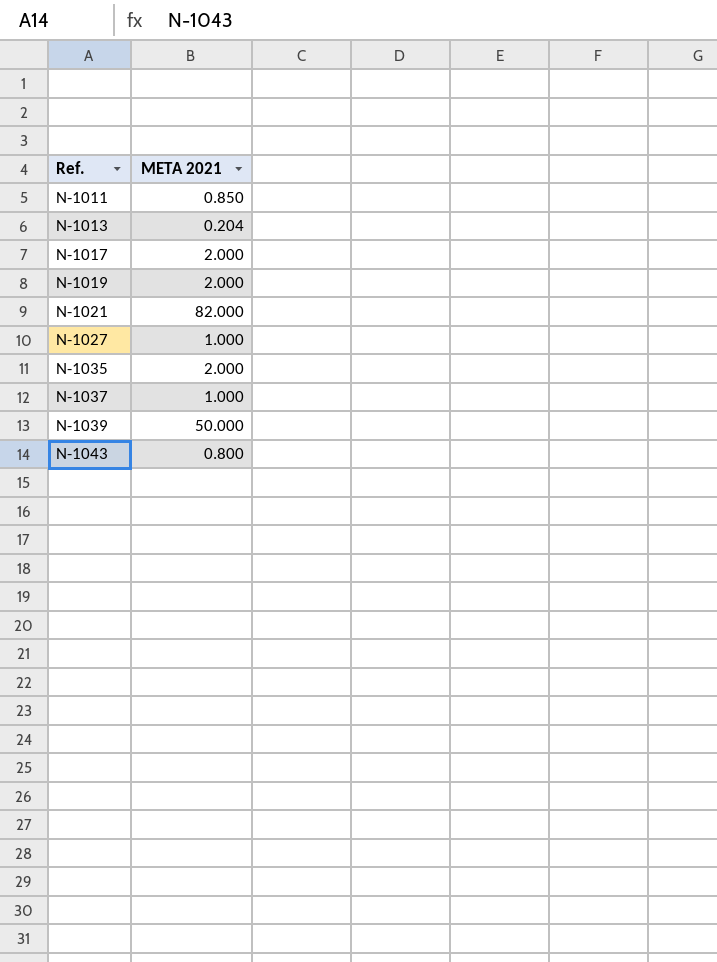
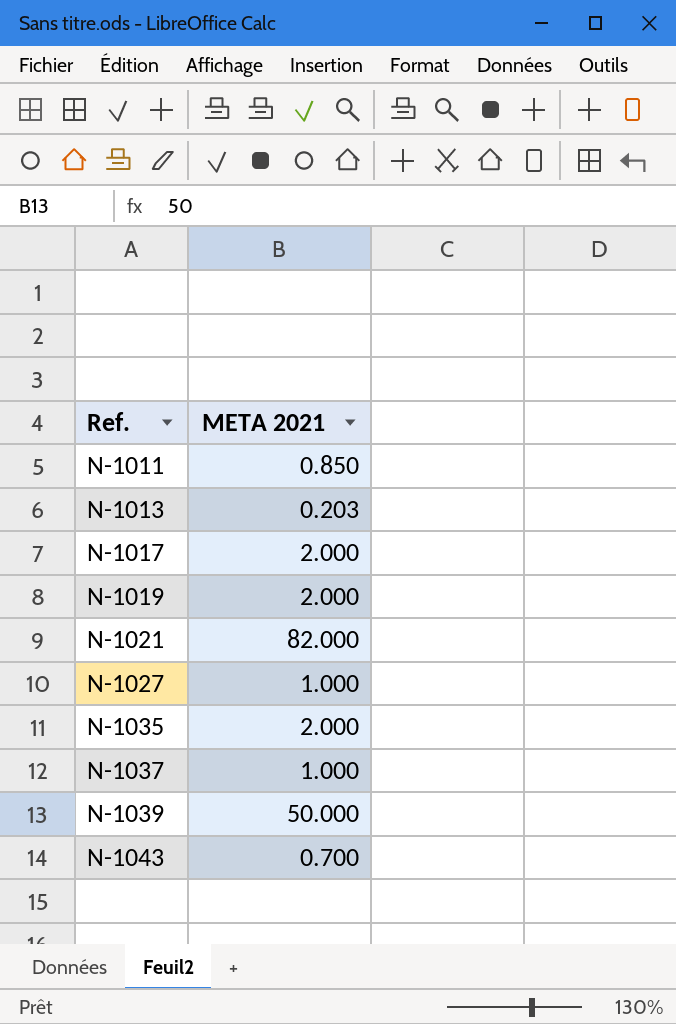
N-1013 | META 2021: 0.204 -> 0.203
N-1043 | META 2021: 0.800 -> 0.700

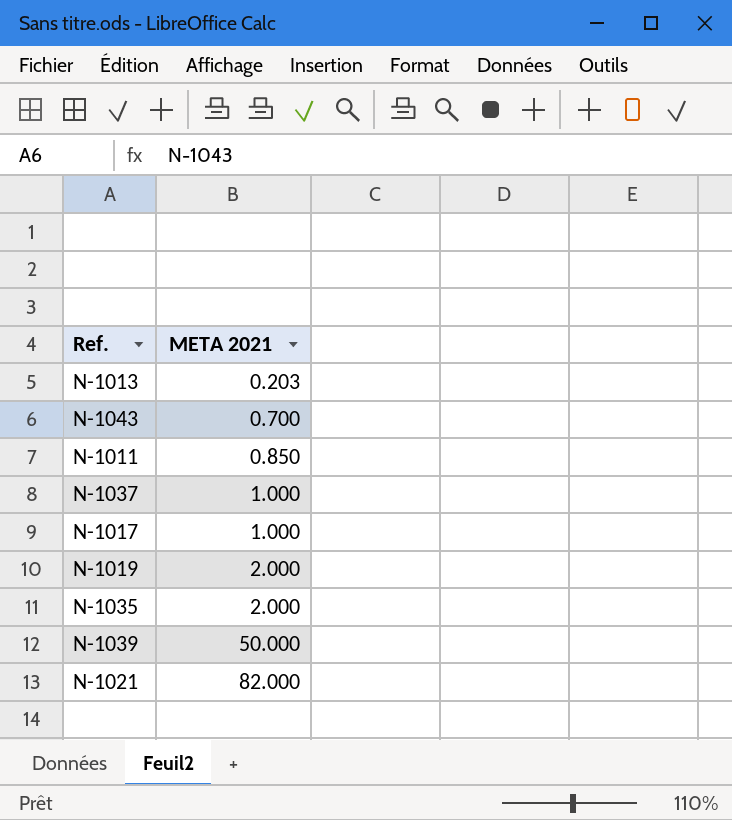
row order: Ref. ascending -> META 2021 ascending
row N-1027: 1.000 -> none
N-1017 | META 2021: 2.000 -> 1.000

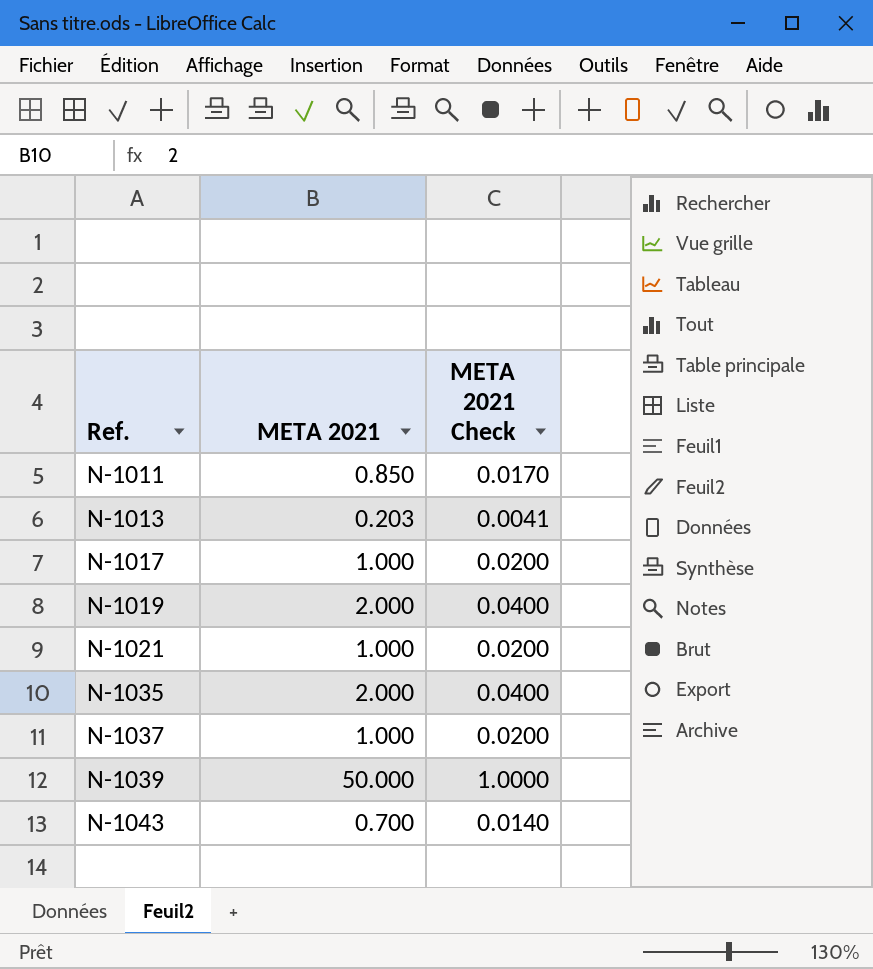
row order: META 2021 ascending -> Ref. ascending
column META 2021 Check | formula: none -> [META 2021] * 0.02
N-1021 | META 2021: 82.000 -> 1.000

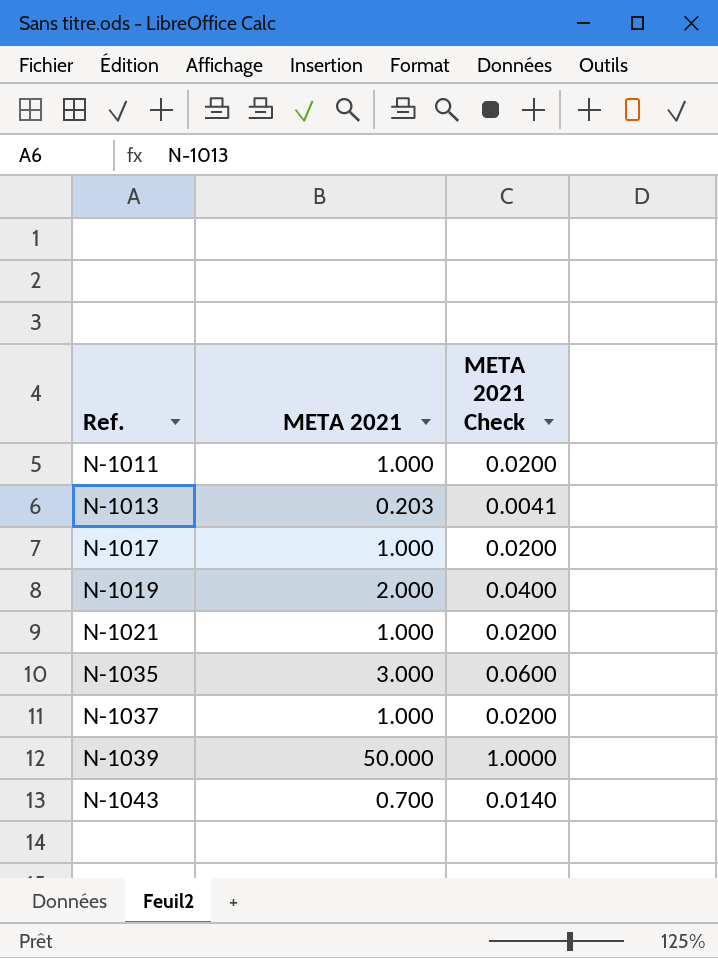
N-1011 | META 2021: 0.850 -> 1.000
N-1011 | META 2021 Check: 0.0170 -> 0.0200
N-1035 | META 2021: 2.000 -> 3.000
N-1035 | META 2021 Check: 0.0400 -> 0.0600

